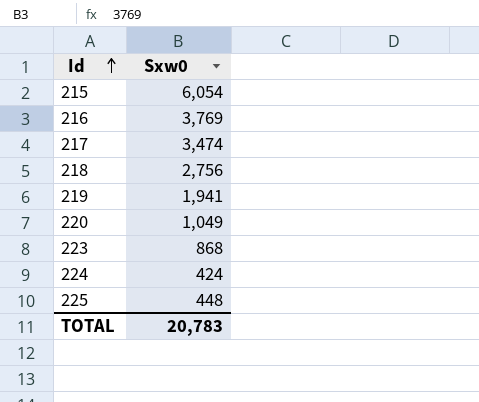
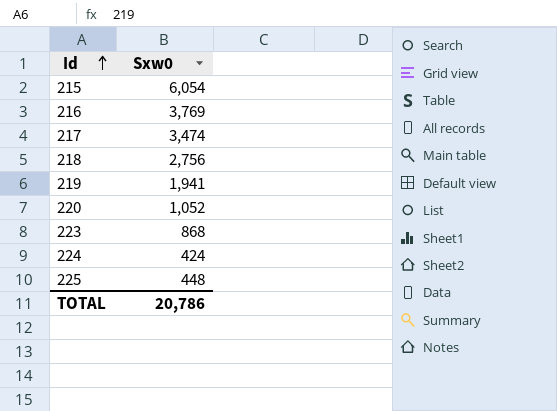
220 | Sxw0: 1,049 -> 1,052
TOTAL | Sxw0: 20,783 -> 20,786

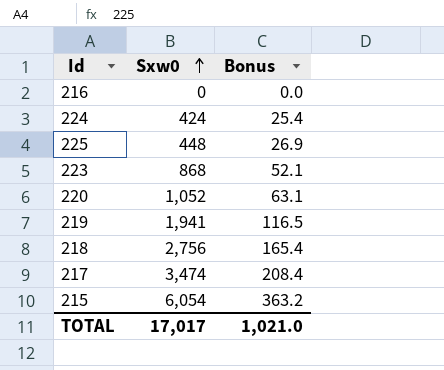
row order: Id ascending -> Sxw0 ascending
column Bonus | formula: none -> [Sxw0] * 0.06
216 | Sxw0: 3,769 -> 0
TOTAL | Sxw0: 20,786 -> 17,017

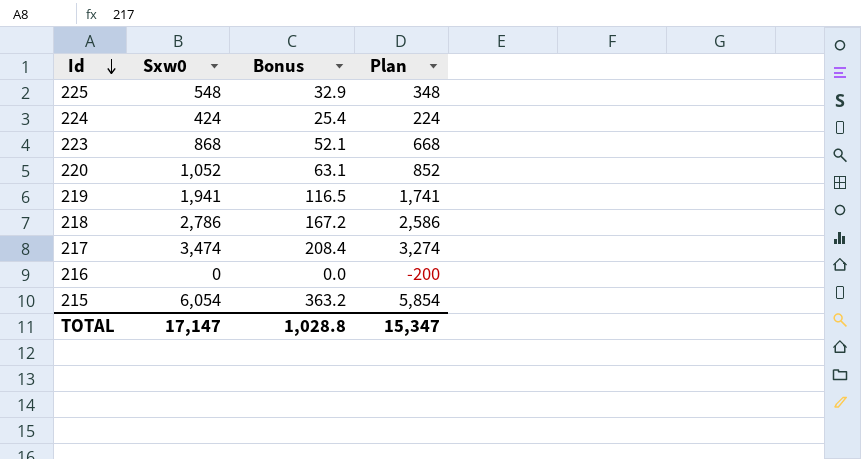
row order: Sxw0 ascending -> Id descending
column Plan | formula: none -> [Sxw0] - 200
225 | Sxw0: 448 -> 548
225 | Bonus: 26.9 -> 32.9
218 | Sxw0: 2,756 -> 2,786
218 | Bonus: 165.4 -> 167.2
TOTAL | Sxw0: 17,017 -> 17,147
TOTAL | Bonus: 1,021.0 -> 1,028.8

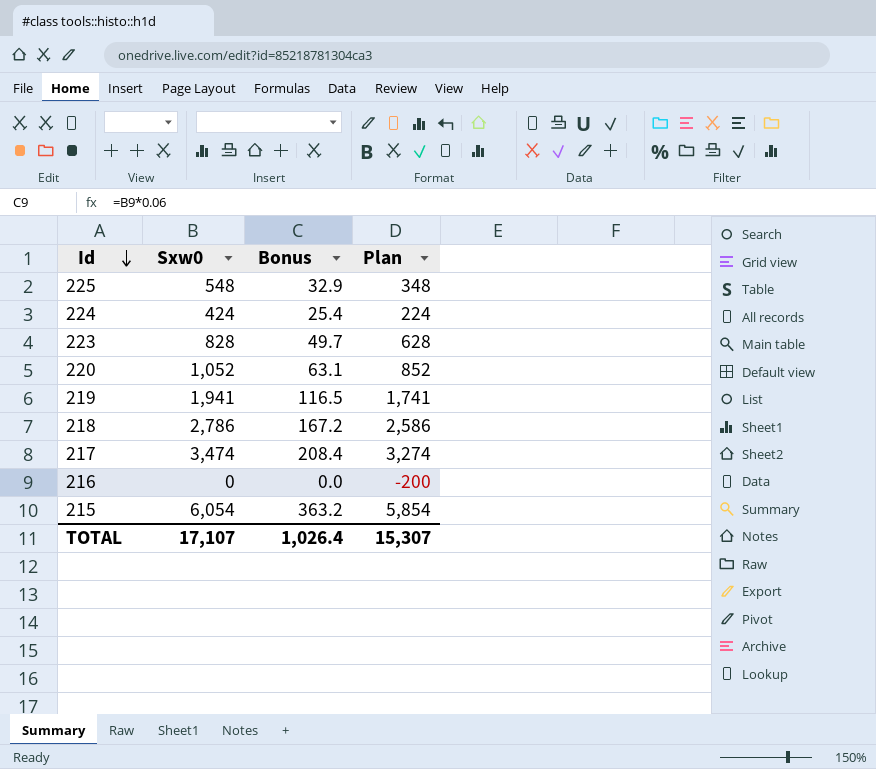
223 | Sxw0: 868 -> 828
223 | Bonus: 52.1 -> 49.7
223 | Plan: 668 -> 628
TOTAL | Sxw0: 17,147 -> 17,107
TOTAL | Bonus: 1,028.8 -> 1,026.4
TOTAL | Plan: 15,347 -> 15,307

